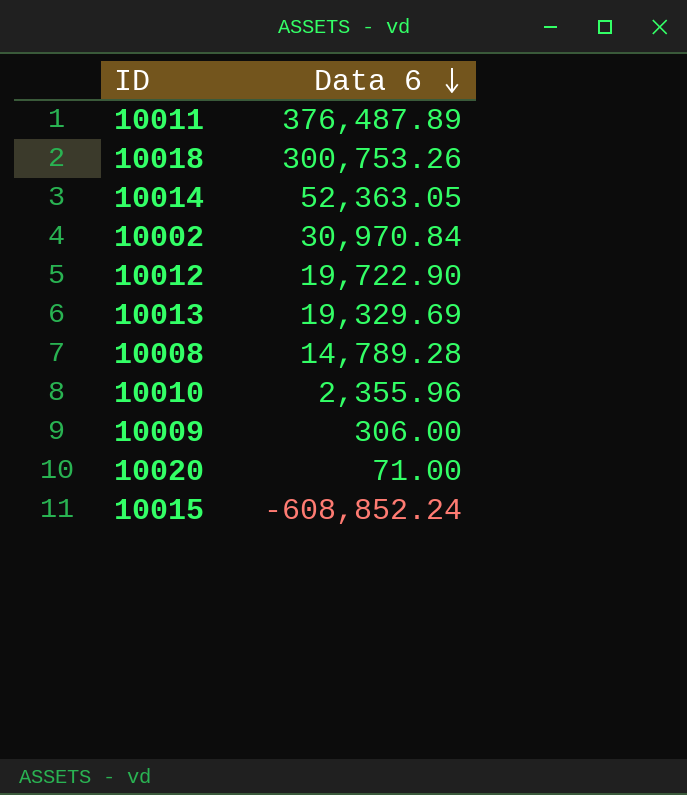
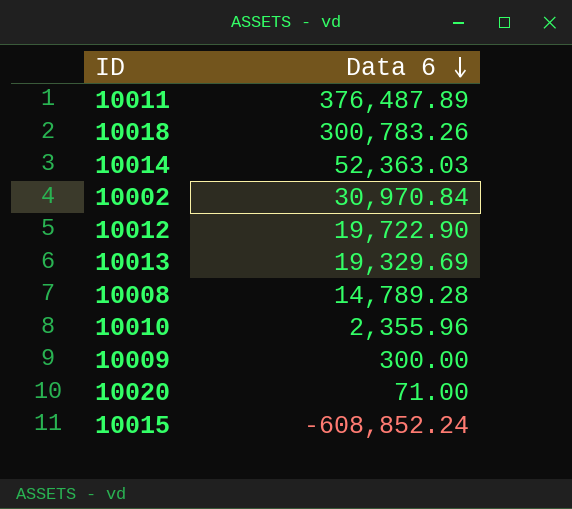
10018 | Data 6: 300,753.26 -> 300,783.26
10014 | Data 6: 52,363.05 -> 52,363.03
10009 | Data 6: 306.00 -> 300.00

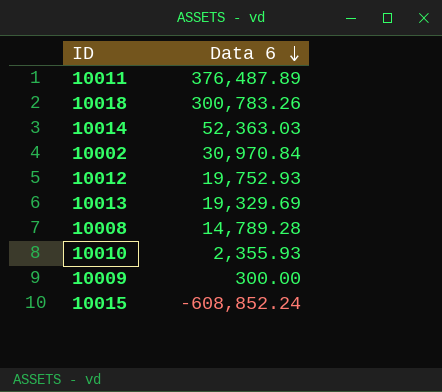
row 10020: 71.00 -> none
10012 | Data 6: 19,722.90 -> 19,752.93
10010 | Data 6: 2,355.96 -> 2,355.93

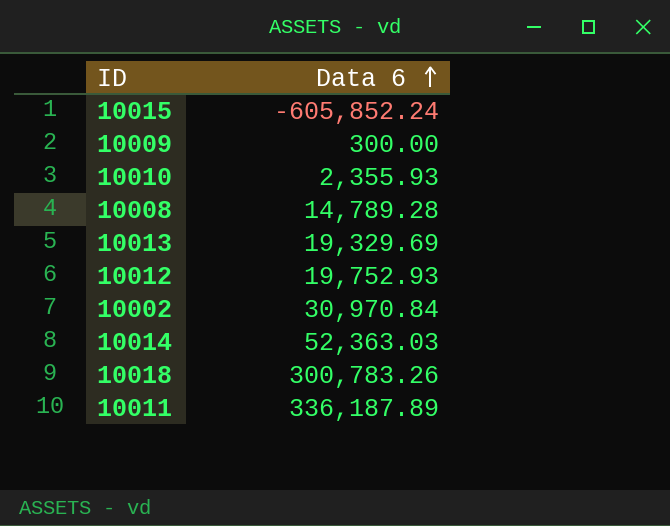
row order: Data 6 descending -> Data 6 ascending
10015 | Data 6: -608,852.24 -> -605,852.24
10011 | Data 6: 376,487.89 -> 336,187.89

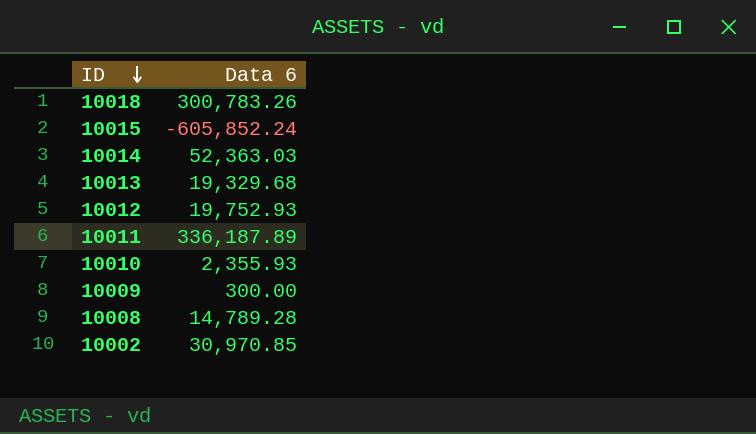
row order: Data 6 ascending -> ID descending
10013 | Data 6: 19,329.69 -> 19,329.68
10002 | Data 6: 30,970.84 -> 30,970.85

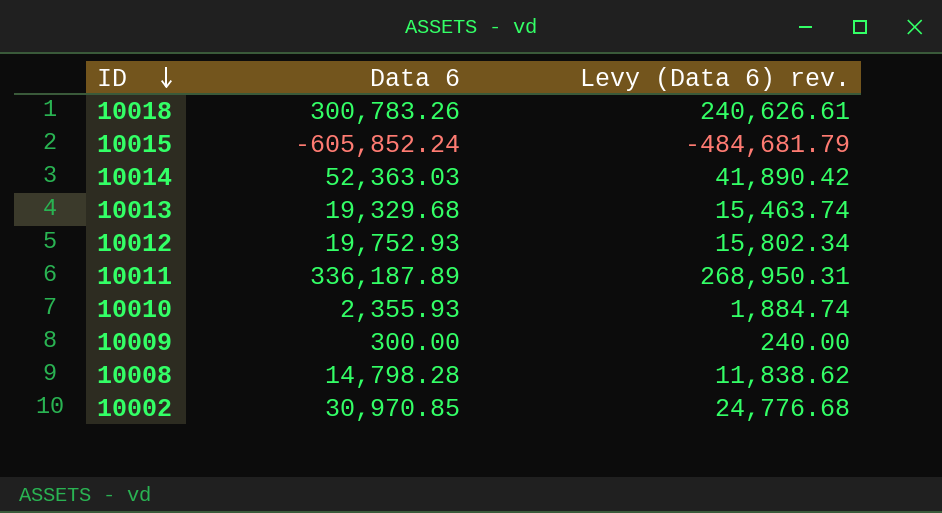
column Levy (Data 6) rev. | formula: none -> [Data 6] * 0.8
10008 | Data 6: 14,789.28 -> 14,798.28

